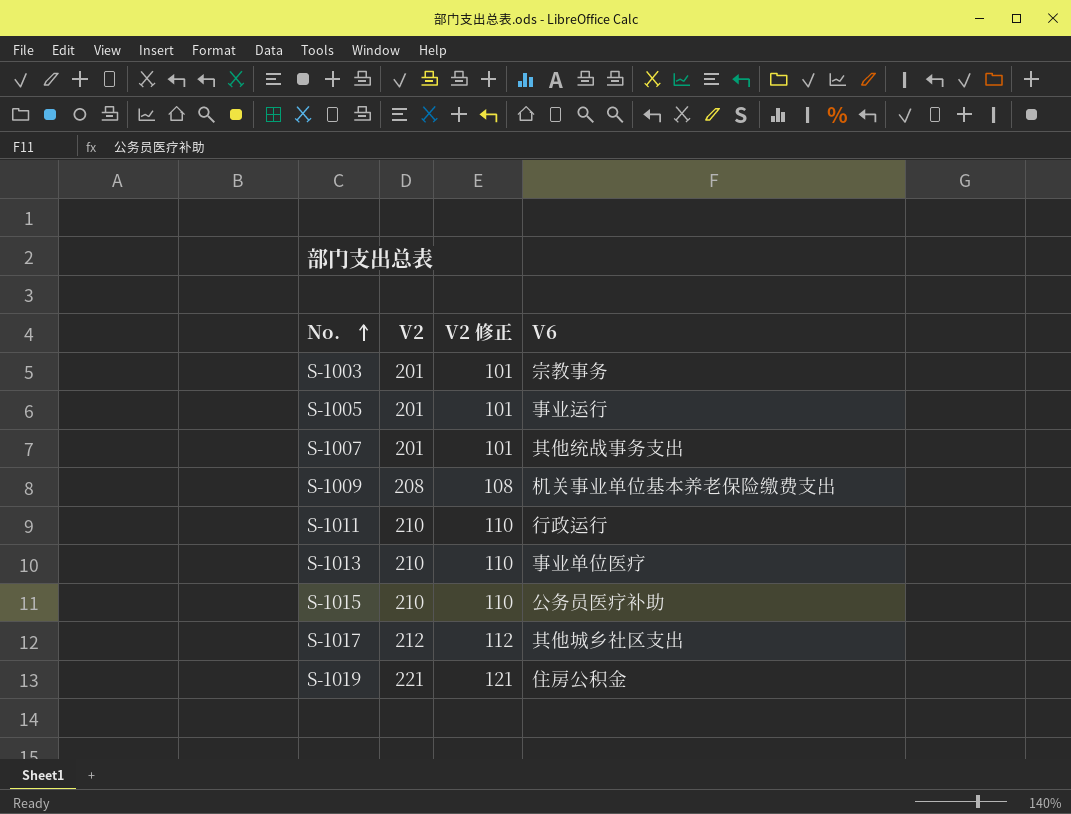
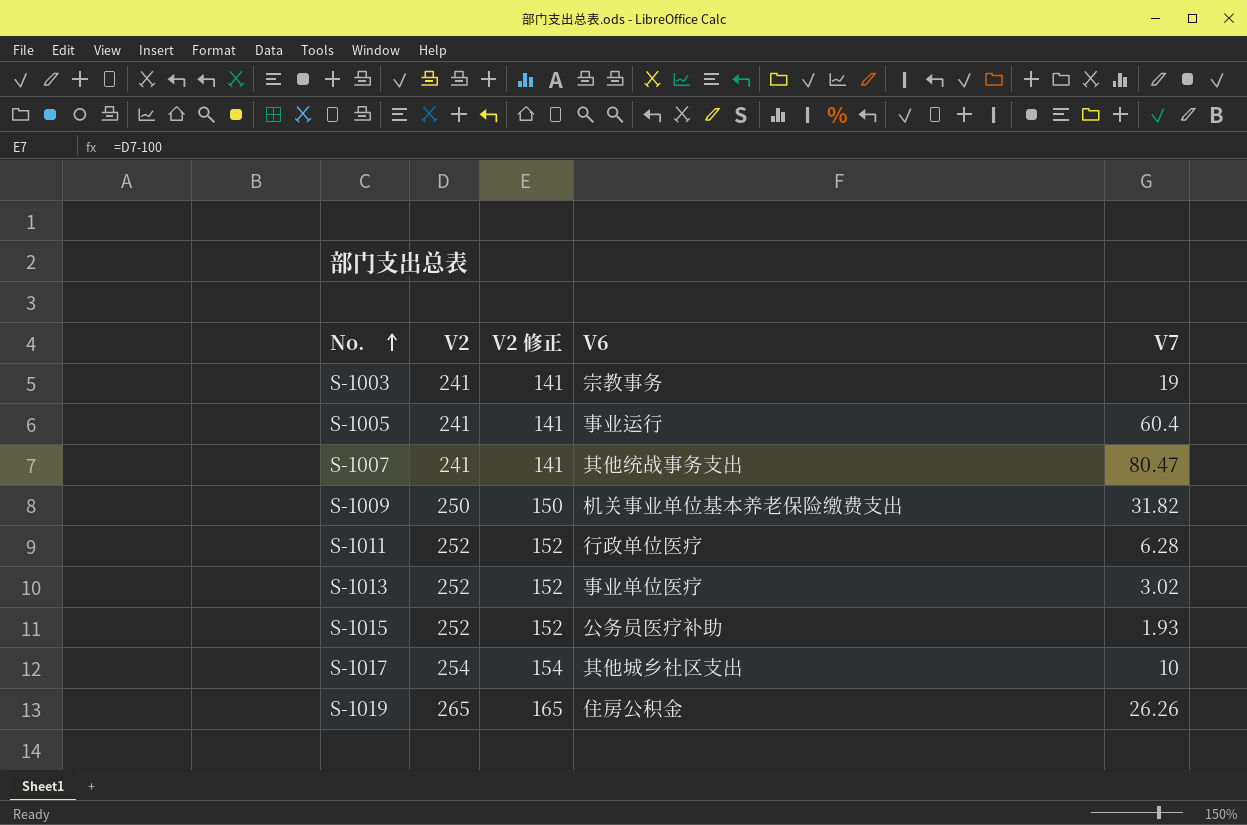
column V7 | position: none -> 5
S-1003 | V2: 201 -> 241
S-1003 | V2 修正: 101 -> 141
S-1005 | V2: 201 -> 241
S-1005 | V2 修正: 101 -> 141
S-1007 | V2: 201 -> 241
S-1007 | V2 修正: 101 -> 141
S-1009 | V2: 208 -> 250
S-1009 | V2 修正: 108 -> 150
S-1011 | V2: 210 -> 252
S-1011 | V2 修正: 110 -> 152
S-1011 | V6: 行政运行 -> 行政单位医疗
S-1013 | V2: 210 -> 252
S-1013 | V2 修正: 110 -> 152
S-1015 | V2: 210 -> 252
S-1015 | V2 修正: 110 -> 152
S-1017 | V2: 212 -> 254
S-1017 | V2 修正: 112 -> 154
S-1019 | V2: 221 -> 265
S-1019 | V2 修正: 121 -> 165

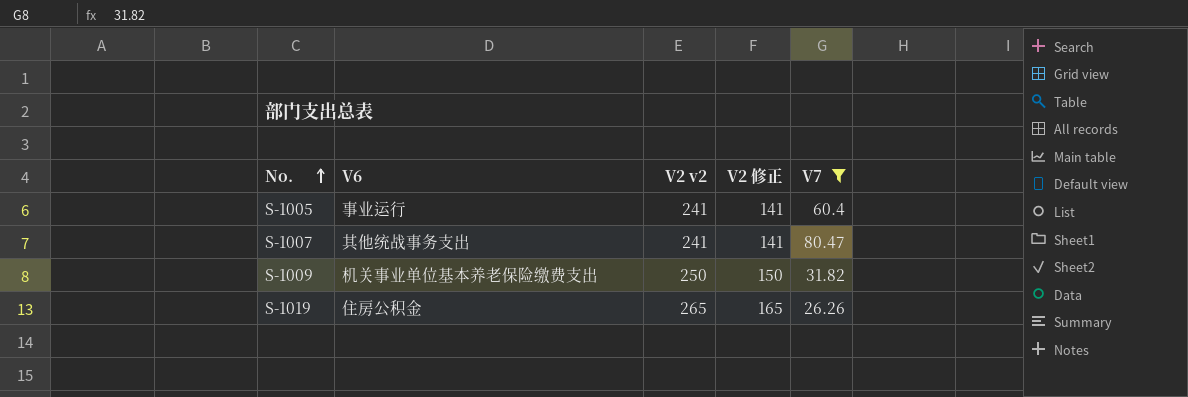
filter: none -> V7 >= 26.26
column V6 | position: 4 -> 2
column name: V2 -> V2 v2

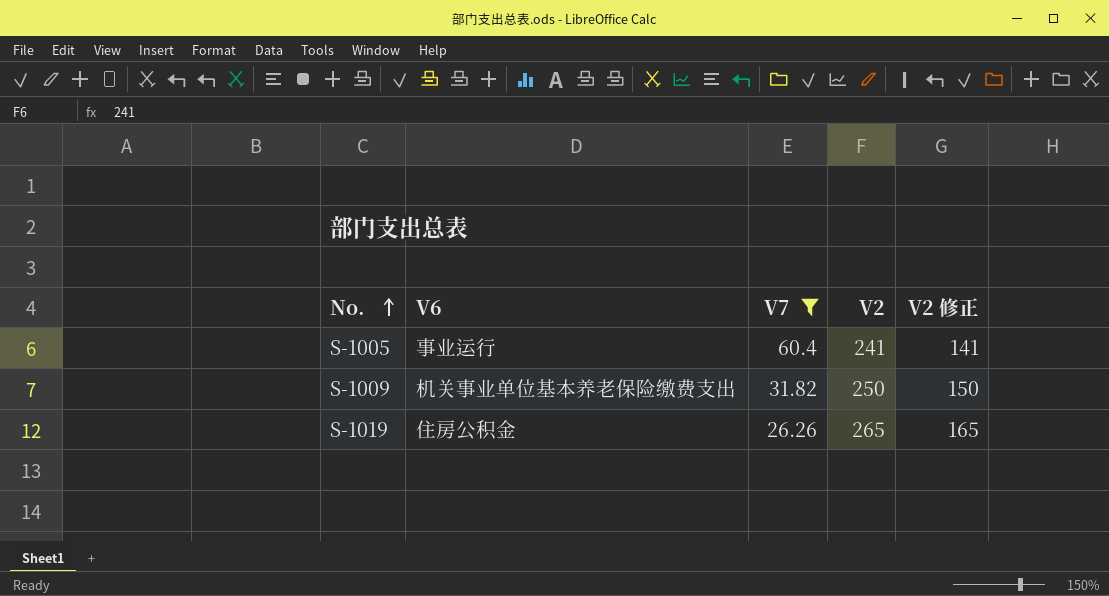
column V7 | position: 5 -> 3
column name: V2 v2 -> V2
row S-1007: 其他统战事务支出 | 241 | 141 | 80.47 -> none

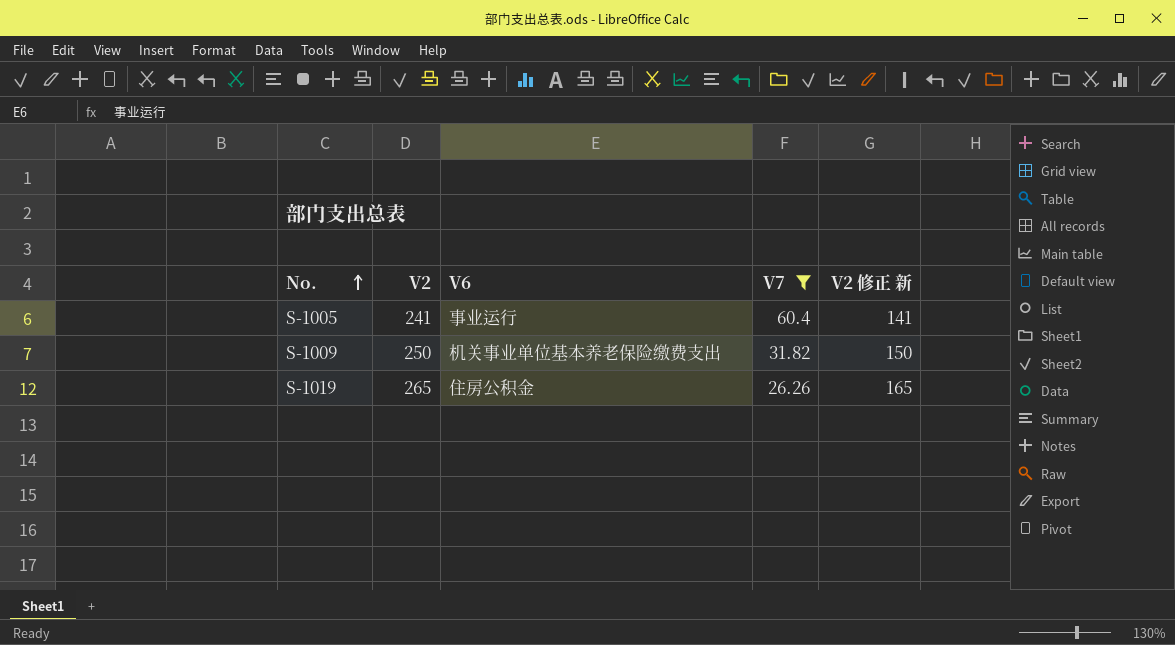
column V2 | position: 4 -> 2
column name: V2 修正 -> V2 修正 新

